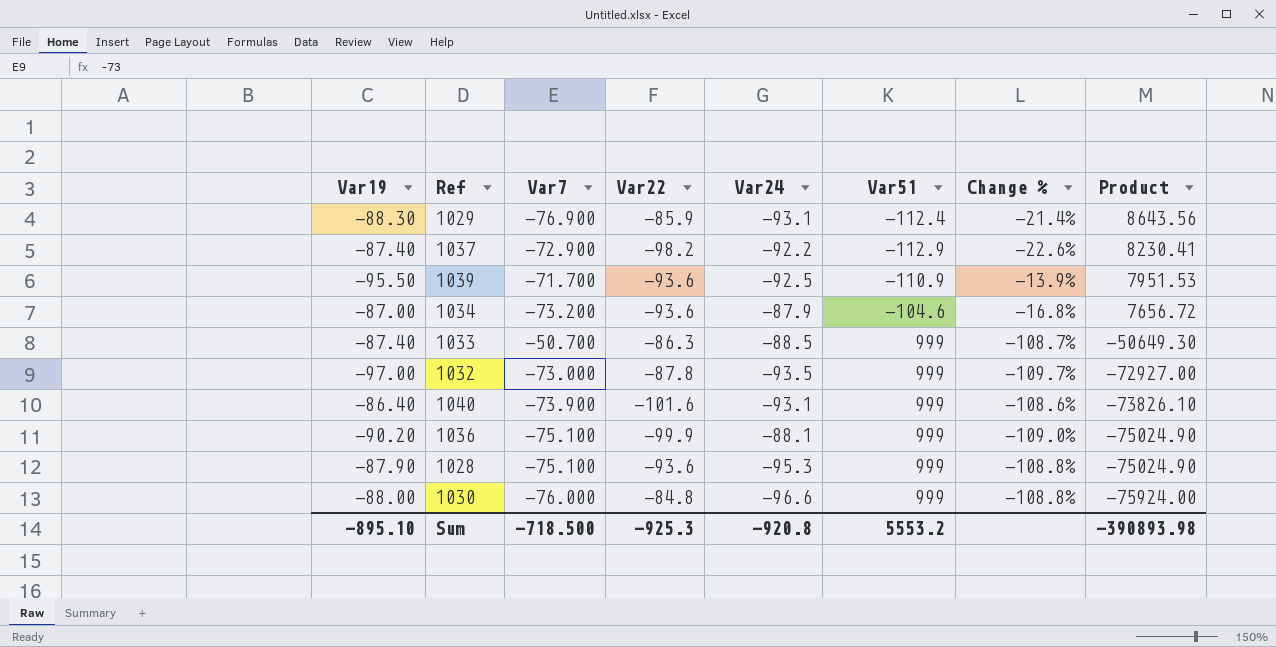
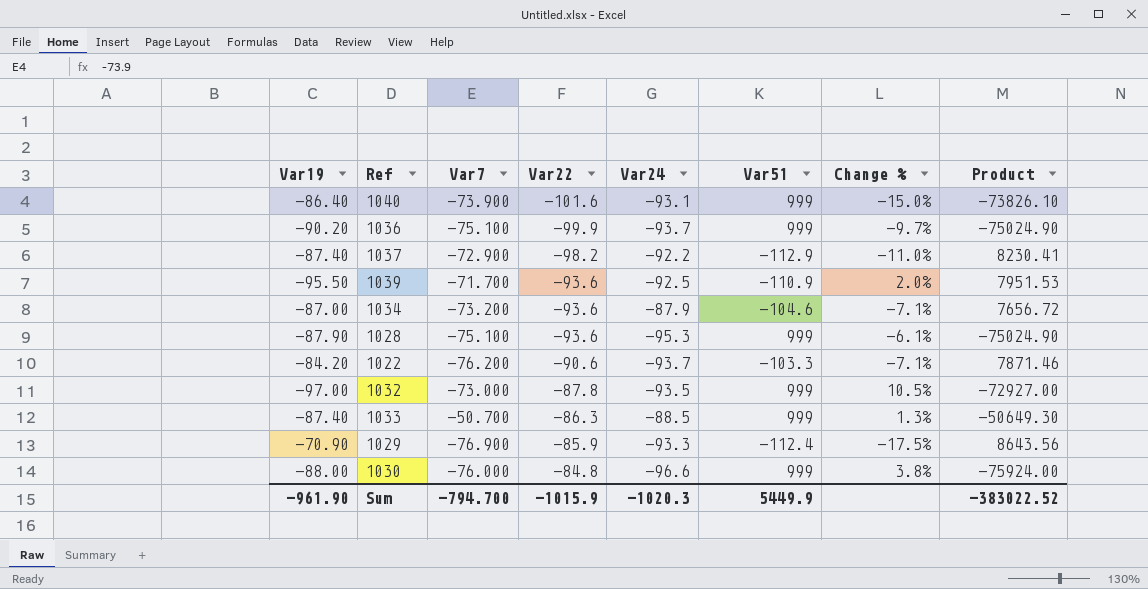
row order: Product descending -> Var22 ascending
column Change % | formula: ([Var19] - [Var51]) / [Var51] -> ([Var19] - [Var22]) / [Var22]
1036 | Var24: -88.1 -> -93.7
row 1022: none -> -84.20 | -76.200 | -90.6 | -93.7 | -103.3 | -7.1% | 7871.46
1029 | Var19: -88.30 -> -70.90
1029 | Var24: -93.1 -> -93.3
Sum | Var19: -895.10 -> -961.90
Sum | Var7: -718.500 -> -794.700
Sum | Var22: -925.3 -> -1015.9
Sum | Var24: -920.8 -> -1020.3
Sum | Var51: 5553.2 -> 5449.9
Sum | Product: -390893.98 -> -383022.52

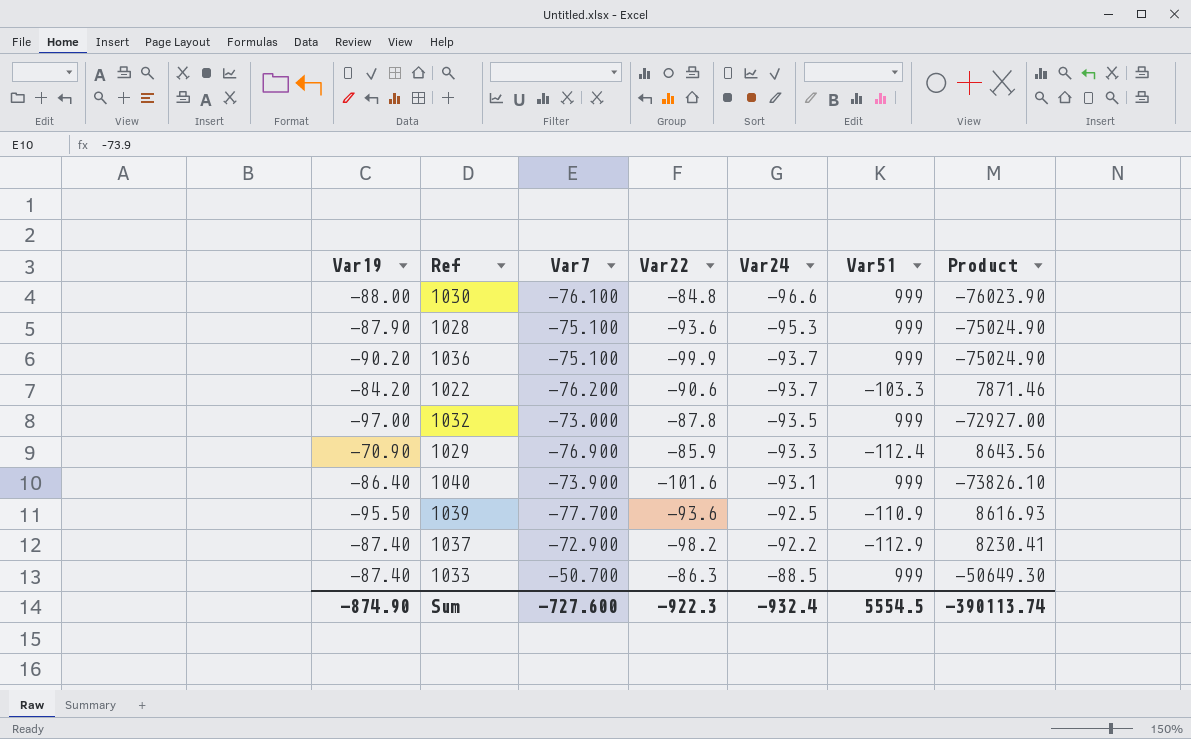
row order: Var22 ascending -> Var24 ascending
column Change % | formula: ([Var19] - [Var22]) / [Var22] -> none
row 1034: -87.00 | -73.200 | -93.6 | -87.9 | -104.6 | -7.1% | 7656.72 -> none
1030 | Var7: -76.000 -> -76.100
1030 | Product: -75924.00 -> -76023.90
1039 | Var7: -71.700 -> -77.700
1039 | Product: 7951.53 -> 8616.93
Sum | Var19: -961.90 -> -874.90
Sum | Var7: -794.700 -> -727.600
Sum | Var22: -1015.9 -> -922.3
Sum | Var24: -1020.3 -> -932.4
Sum | Var51: 5449.9 -> 5554.5
Sum | Product: -383022.52 -> -390113.74

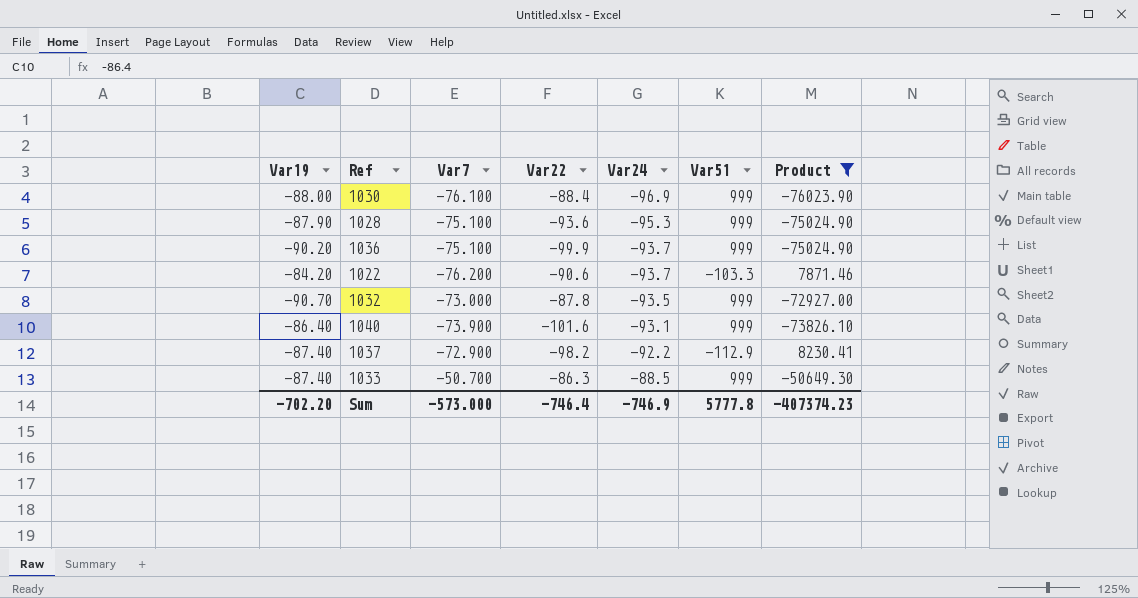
filter: none -> Product <= 8230.41
1030 | Var22: -84.8 -> -88.4
1030 | Var24: -96.6 -> -96.9
1032 | Var19: -97.00 -> -90.70
Sum | Var19: -874.90 -> -702.20
Sum | Var7: -727.600 -> -573.000
Sum | Var22: -922.3 -> -746.4
Sum | Var24: -932.4 -> -746.9
Sum | Var51: 5554.5 -> 5777.8
Sum | Product: -390113.74 -> -407374.23

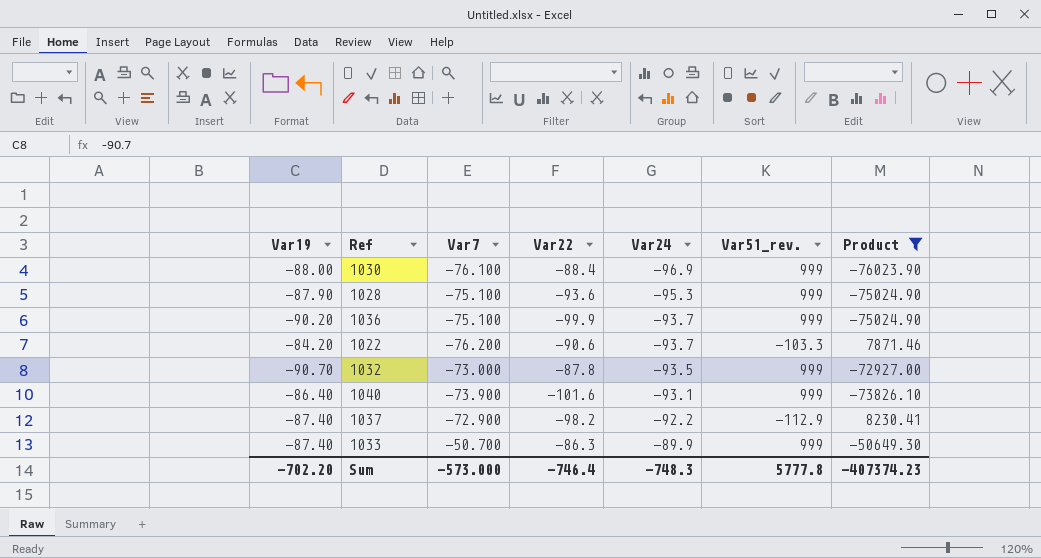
column name: Var51 -> Var51_rev.
1033 | Var24: -88.5 -> -89.9
Sum | Var24: -746.9 -> -748.3

